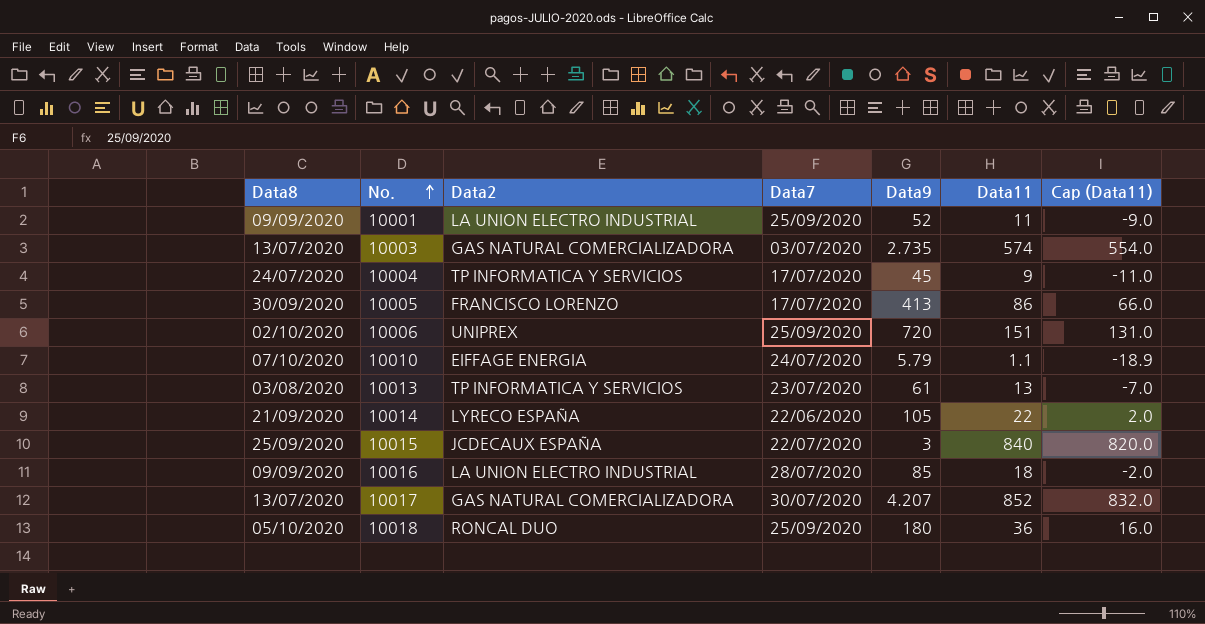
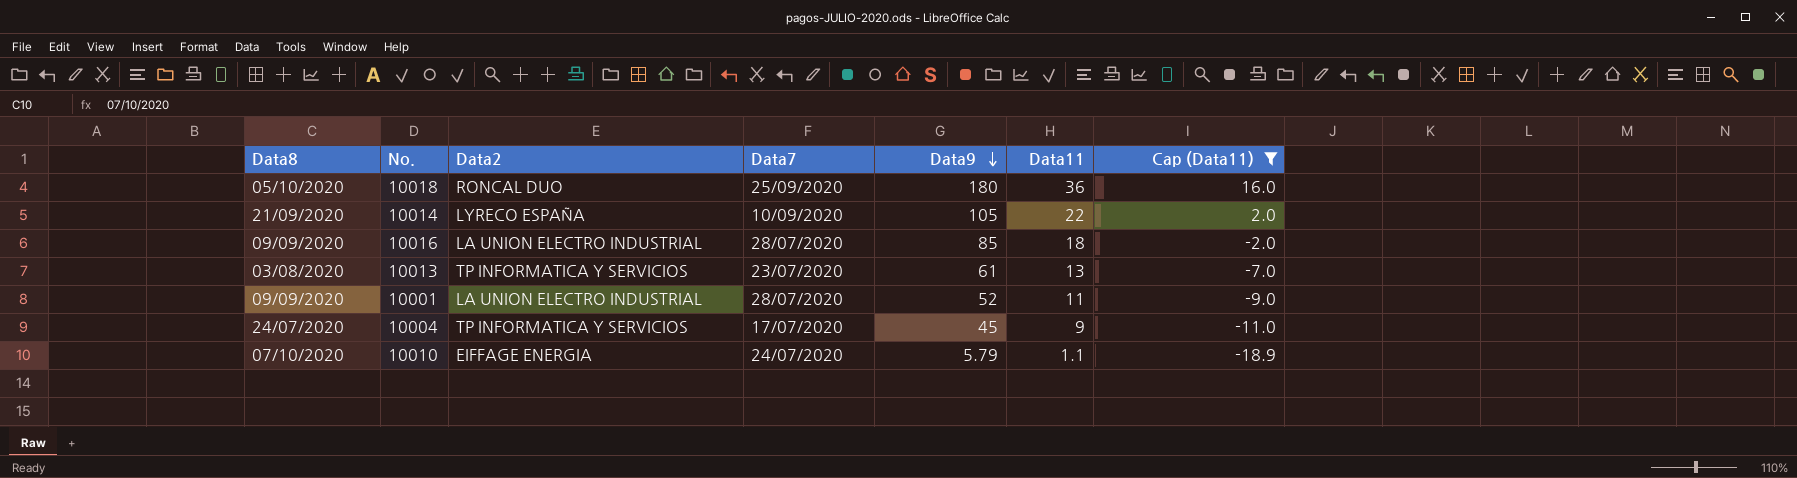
filter: none -> Cap (Data11) <= 16.0
row order: No. ascending -> Data9 descending
10014 | Data7: 22/06/2020 -> 10/09/2020
10001 | Data7: 25/09/2020 -> 28/07/2020

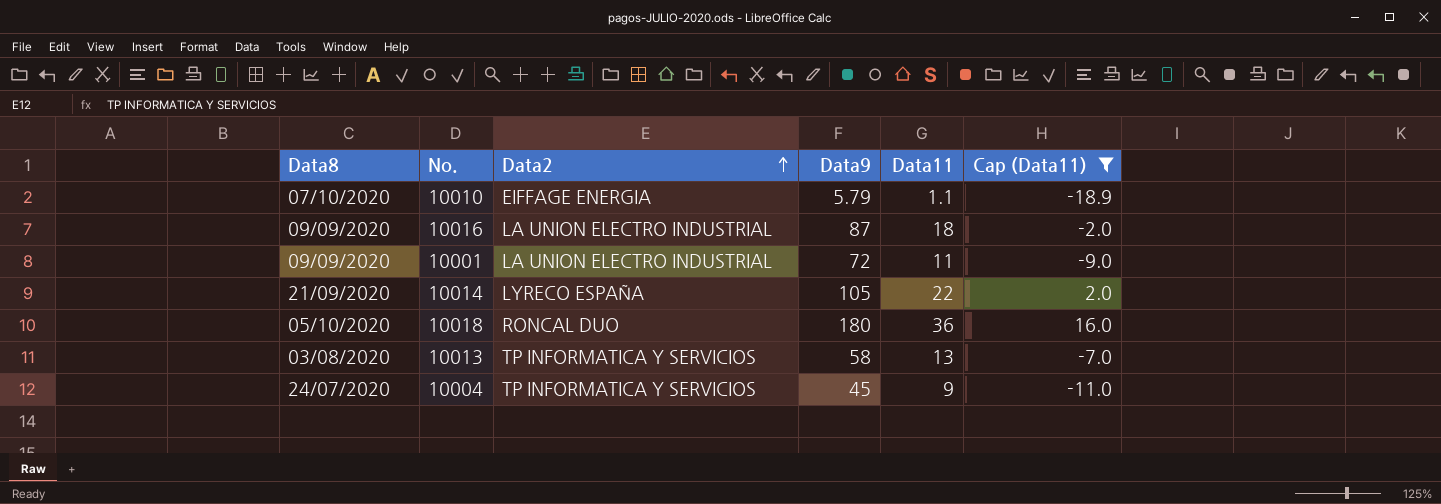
row order: Data9 descending -> Data2 ascending
column Data7 | position: 4 -> none
10016 | Data9: 85 -> 87
10001 | Data9: 52 -> 72
10013 | Data9: 61 -> 58

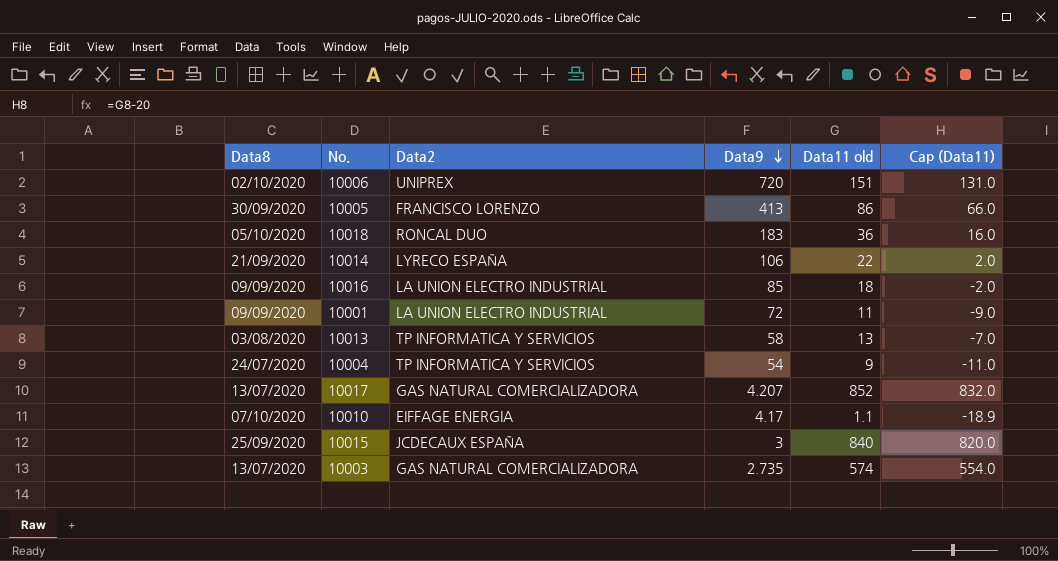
filter: Cap (Data11) <= 16.0 -> none
row order: Data2 ascending -> Data9 descending
column name: Data11 -> Data11 old
10018 | Data9: 180 -> 183
10014 | Data9: 105 -> 106
10016 | Data9: 87 -> 85
10004 | Data9: 45 -> 54
10010 | Data9: 5.79 -> 4.17

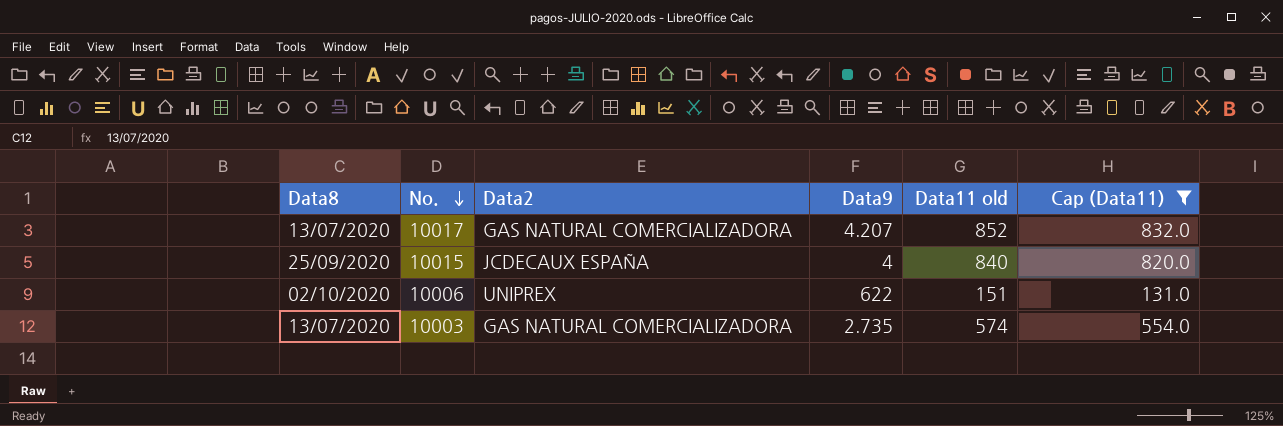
filter: none -> Cap (Data11) >= 131.0
row order: Data9 descending -> No. descending
10015 | Data9: 3 -> 4
10006 | Data9: 720 -> 622

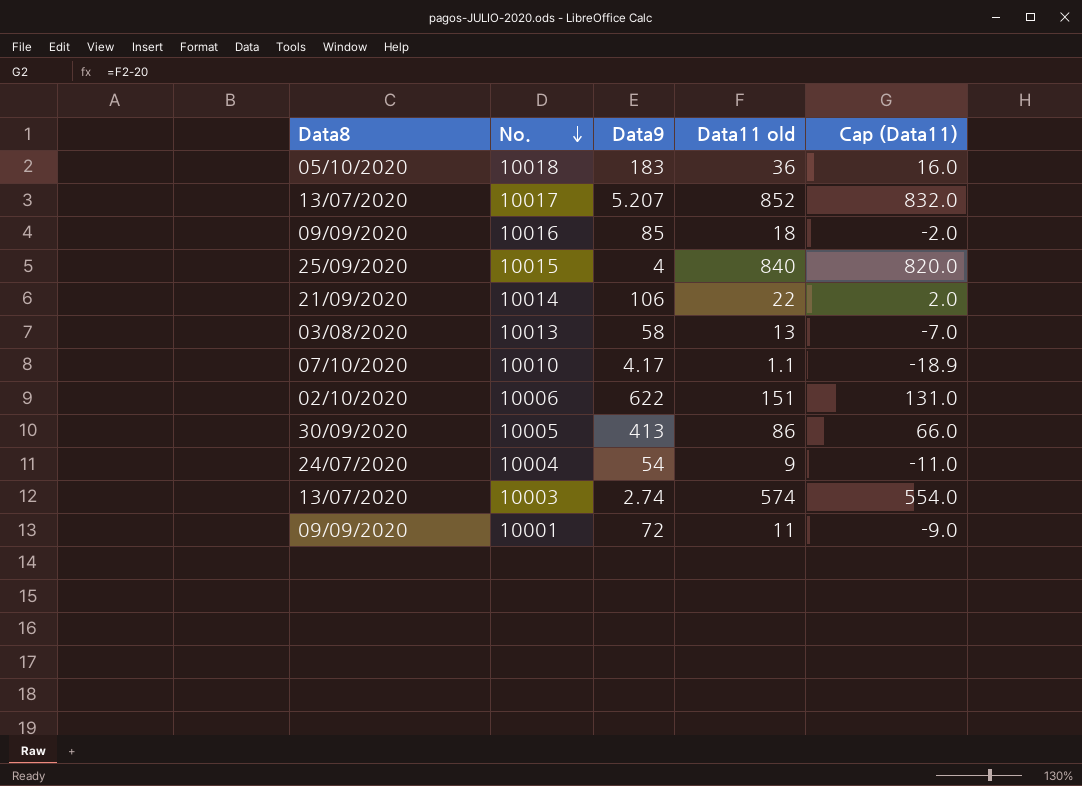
filter: Cap (Data11) >= 131.0 -> none
column Data2 | position: 3 -> none
10017 | Data9: 4.207 -> 5.207
10003 | Data9: 2.735 -> 2.74

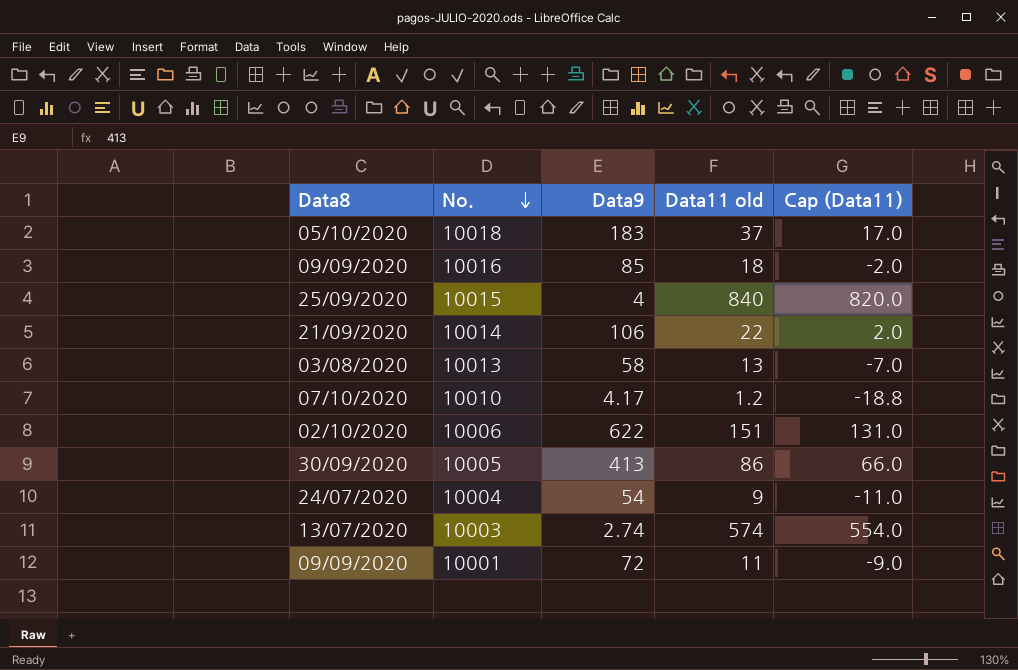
row 10017: 13/07/2020 | 5.207 | 852 | 832.0 -> none
10018 | Data11 old: 36 -> 37
10018 | Cap (Data11): 16.0 -> 17.0
10010 | Data11 old: 1.1 -> 1.2
10010 | Cap (Data11): -18.9 -> -18.8

